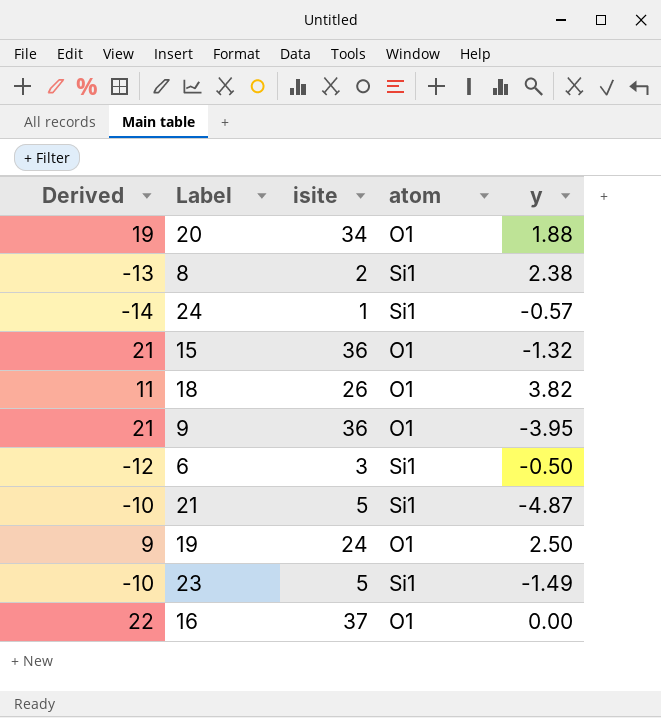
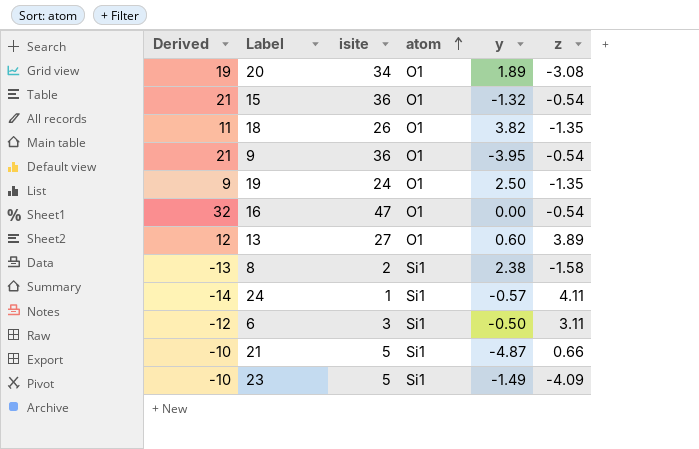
row order: none -> atom ascending
column z | position: none -> 6
20 | y: 1.88 -> 1.89
16 | Derived: 22 -> 32
16 | isite: 37 -> 47
row 13: none -> 12 | 27 | O1 | 0.60 | 3.89

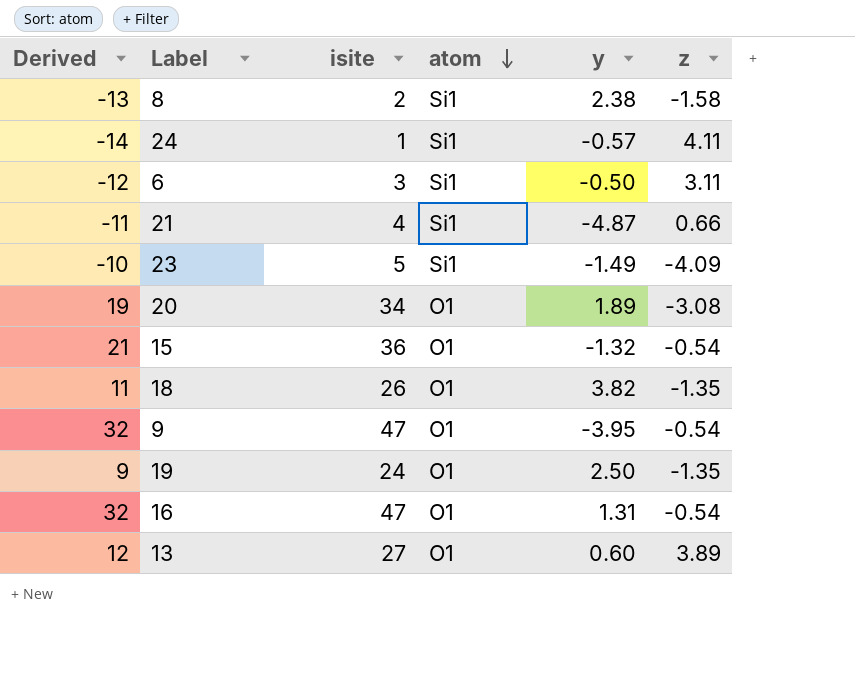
row order: atom ascending -> atom descending
21 | Derived: -10 -> -11
21 | isite: 5 -> 4
9 | Derived: 21 -> 32
9 | isite: 36 -> 47
16 | y: 0.00 -> 1.31

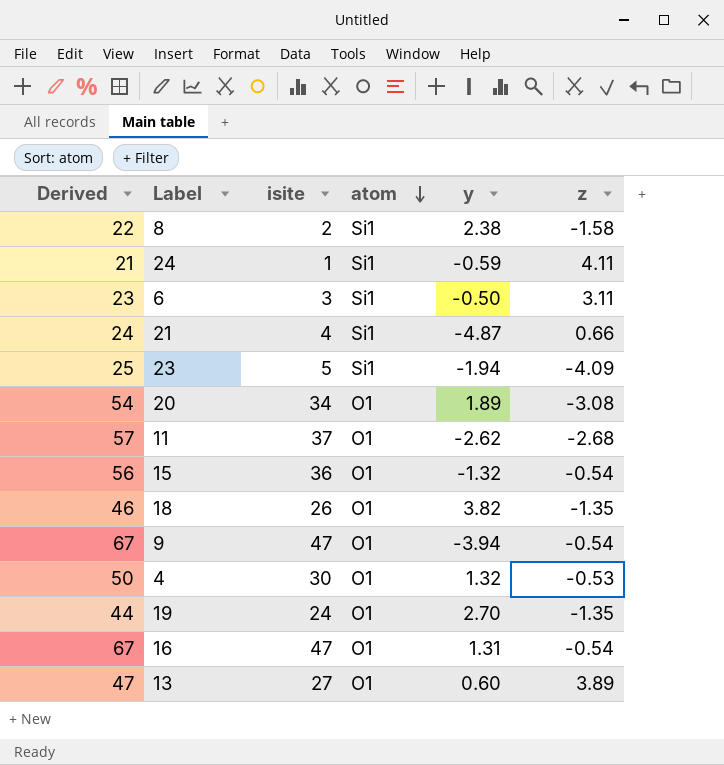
column Derived | formula: [isite] - 15 -> [isite] + 20
24 | y: -0.57 -> -0.59
23 | y: -1.49 -> -1.94
row 11: none -> 57 | 37 | O1 | -2.62 | -2.68
9 | y: -3.95 -> -3.94
row 4: none -> 50 | 30 | O1 | 1.32 | -0.53
19 | y: 2.50 -> 2.70

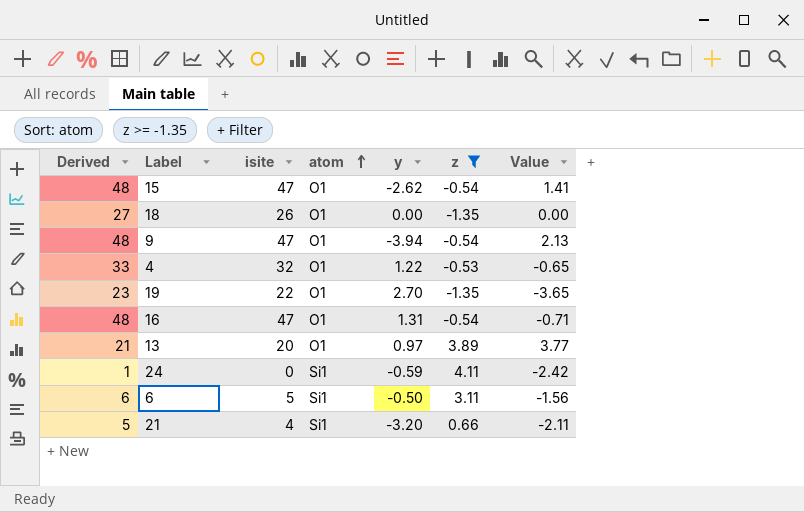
filter: none -> z >= -1.35
row order: atom descending -> atom ascending
column Derived | formula: [isite] + 20 -> [isite] + 1
column Value | formula: none -> [y] * [z]
15 | isite: 36 -> 47
15 | y: -1.32 -> -2.62
18 | y: 3.82 -> 0.00
4 | isite: 30 -> 32
4 | y: 1.32 -> 1.22
19 | isite: 24 -> 22
13 | isite: 27 -> 20
13 | y: 0.60 -> 0.97
24 | isite: 1 -> 0
6 | isite: 3 -> 5
21 | y: -4.87 -> -3.20

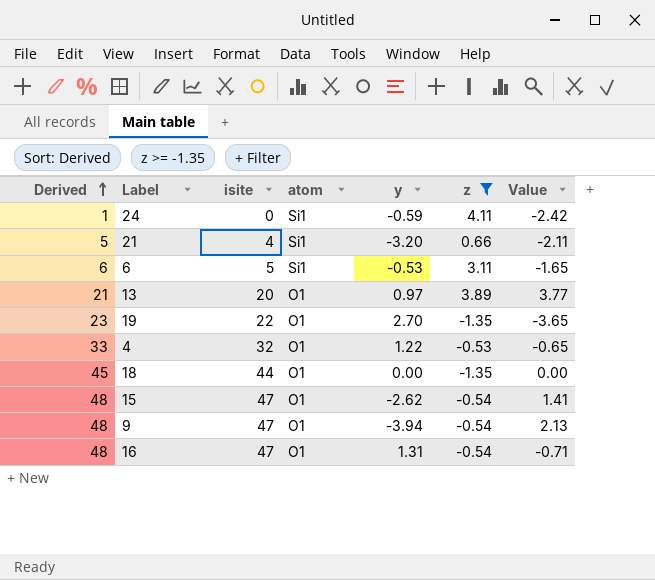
row order: atom ascending -> Derived ascending
6 | y: -0.50 -> -0.53
6 | Value: -1.56 -> -1.65
18 | Derived: 27 -> 45
18 | isite: 26 -> 44

